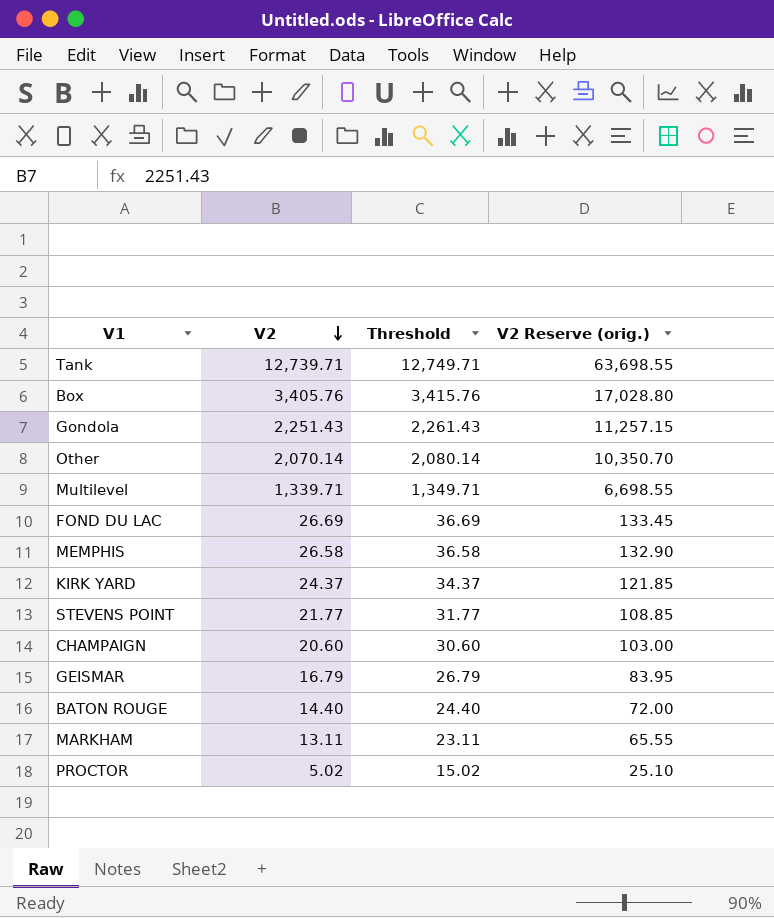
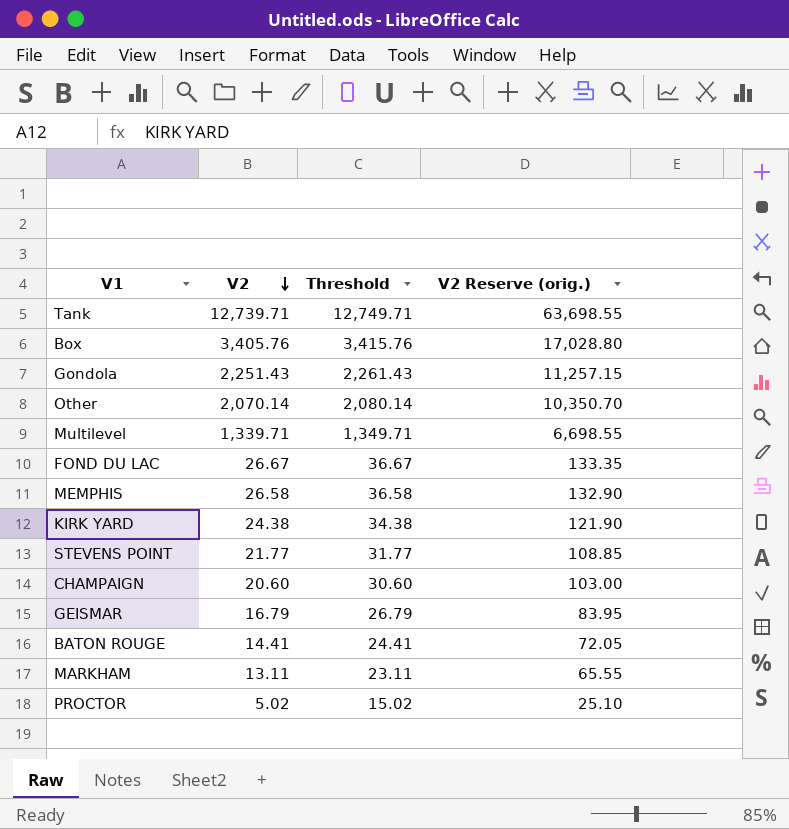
FOND DU LAC | V2: 26.69 -> 26.67
FOND DU LAC | Threshold: 36.69 -> 36.67
FOND DU LAC | V2 Reserve (orig.): 133.45 -> 133.35
KIRK YARD | V2: 24.37 -> 24.38
KIRK YARD | Threshold: 34.37 -> 34.38
KIRK YARD | V2 Reserve (orig.): 121.85 -> 121.90
BATON ROUGE | V2: 14.40 -> 14.41
BATON ROUGE | Threshold: 24.40 -> 24.41
BATON ROUGE | V2 Reserve (orig.): 72.00 -> 72.05

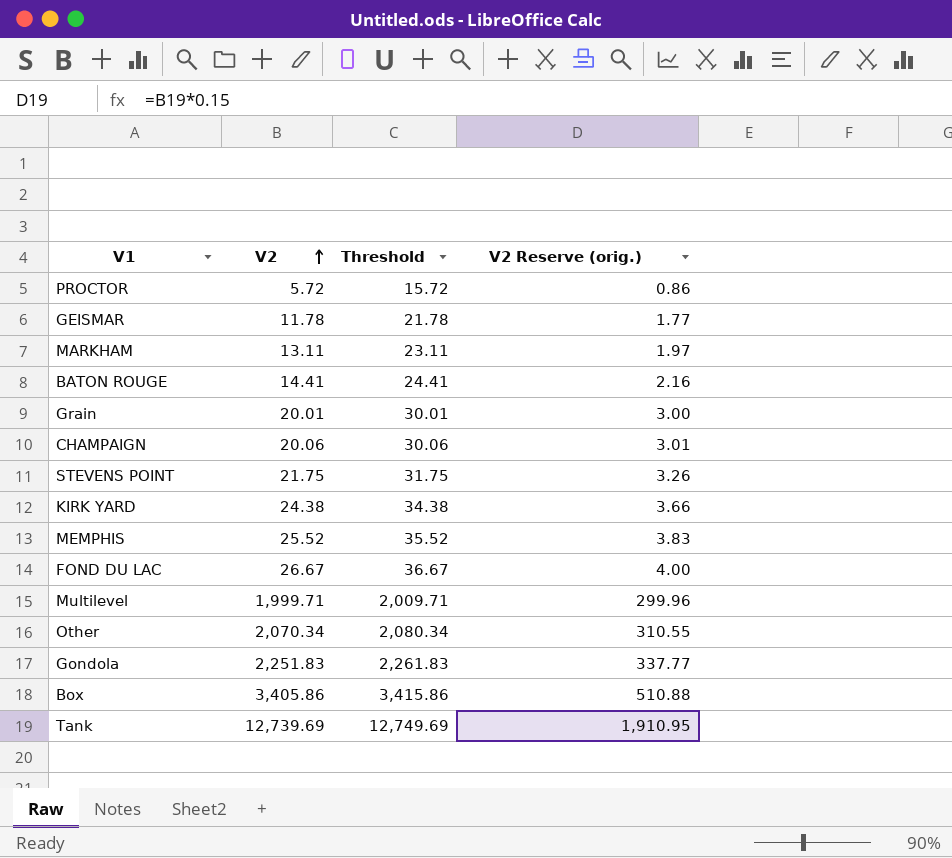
row order: V2 descending -> V2 ascending
column V2 Reserve (orig.) | formula: [V2] * 5 -> [V2] * 0.15
PROCTOR | V2: 5.02 -> 5.72
PROCTOR | Threshold: 15.02 -> 15.72
GEISMAR | V2: 16.79 -> 11.78
GEISMAR | Threshold: 26.79 -> 21.78
row Grain: none -> 20.01 | 30.01 | 3.00
CHAMPAIGN | V2: 20.60 -> 20.06
CHAMPAIGN | Threshold: 30.60 -> 30.06
STEVENS POINT | V2: 21.77 -> 21.75
STEVENS POINT | Threshold: 31.77 -> 31.75
MEMPHIS | V2: 26.58 -> 25.52
MEMPHIS | Threshold: 36.58 -> 35.52
Multilevel | V2: 1,339.71 -> 1,999.71
Multilevel | Threshold: 1,349.71 -> 2,009.71
Other | V2: 2,070.14 -> 2,070.34
Other | Threshold: 2,080.14 -> 2,080.34
Gondola | V2: 2,251.43 -> 2,251.83
Gondola | Threshold: 2,261.43 -> 2,261.83
Box | V2: 3,405.76 -> 3,405.86
Box | Threshold: 3,415.76 -> 3,415.86
Tank | V2: 12,739.71 -> 12,739.69
Tank | Threshold: 12,749.71 -> 12,749.69

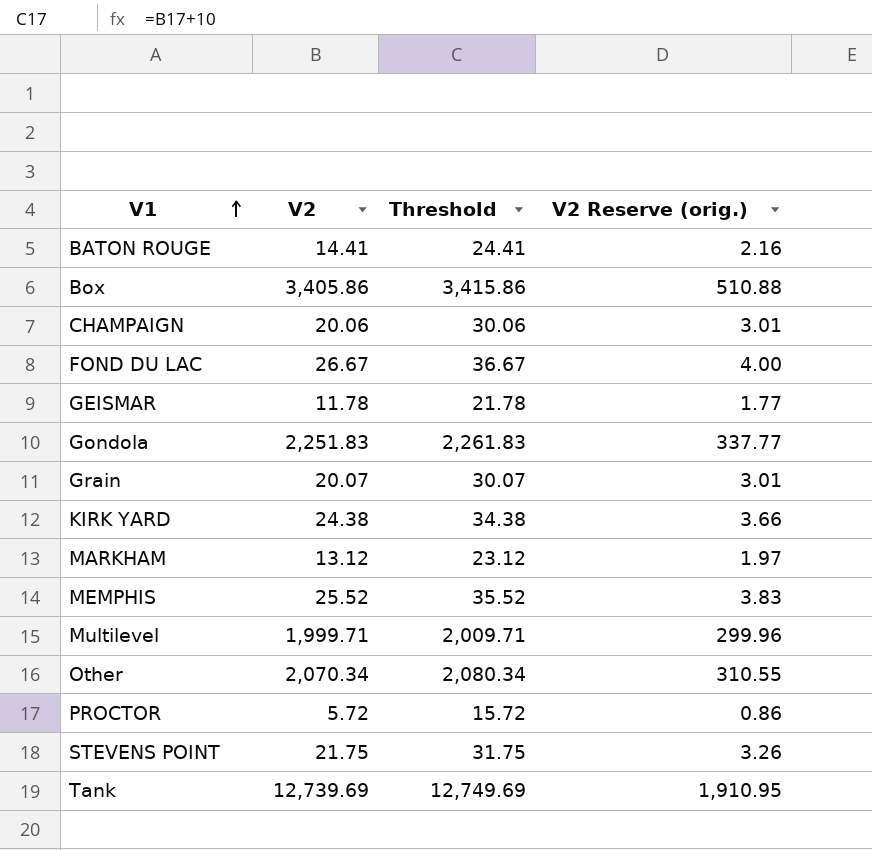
row order: V2 ascending -> V1 ascending
Grain | V2: 20.01 -> 20.07
Grain | Threshold: 30.01 -> 30.07
Grain | V2 Reserve (orig.): 3.00 -> 3.01
MARKHAM | V2: 13.11 -> 13.12
MARKHAM | Threshold: 23.11 -> 23.12

